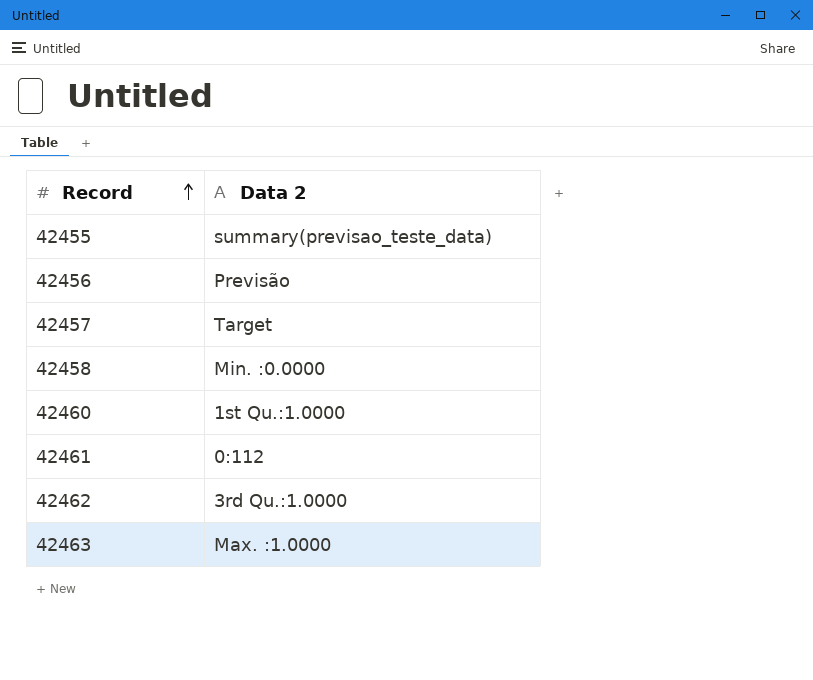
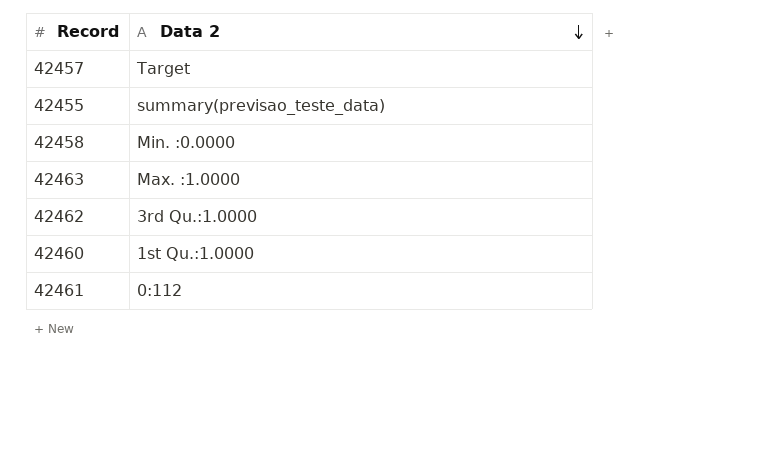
row order: Record ascending -> Data 2 descending
row 42456: Previsão -> none

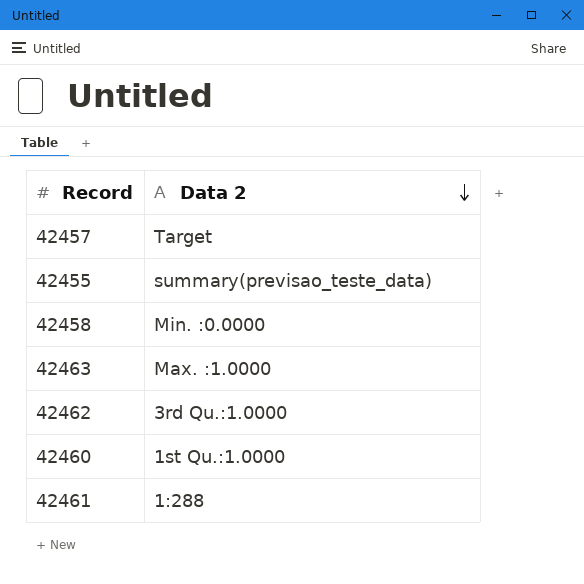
42461 | Data 2: 0:112 -> 1:288

